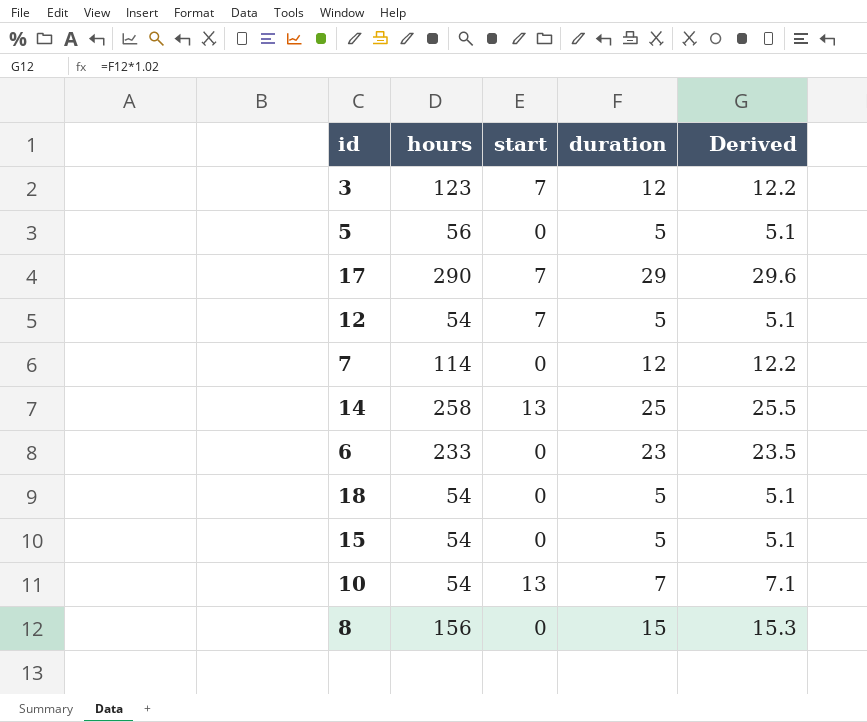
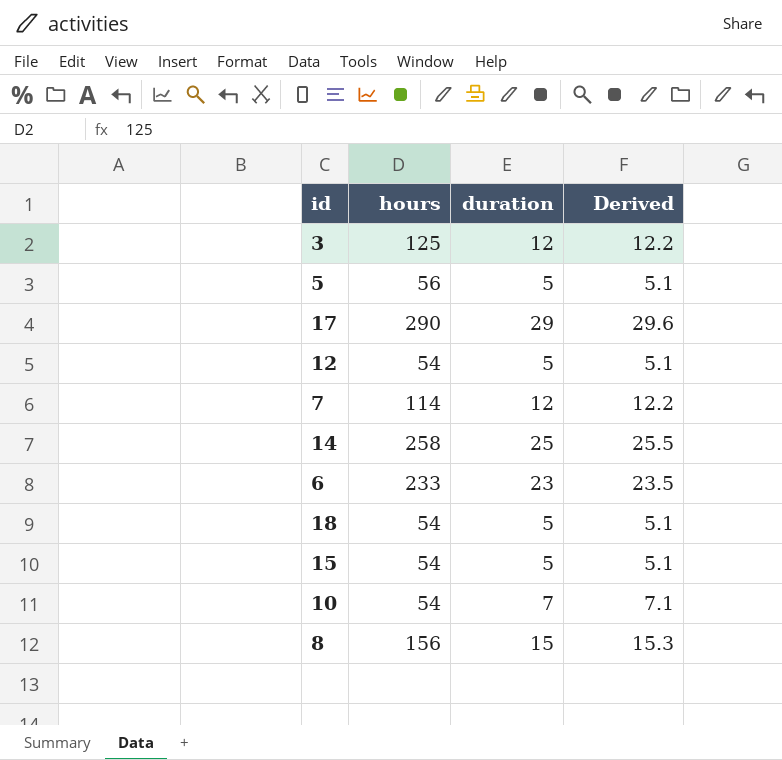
column start | position: 3 -> none
3 | hours: 123 -> 125

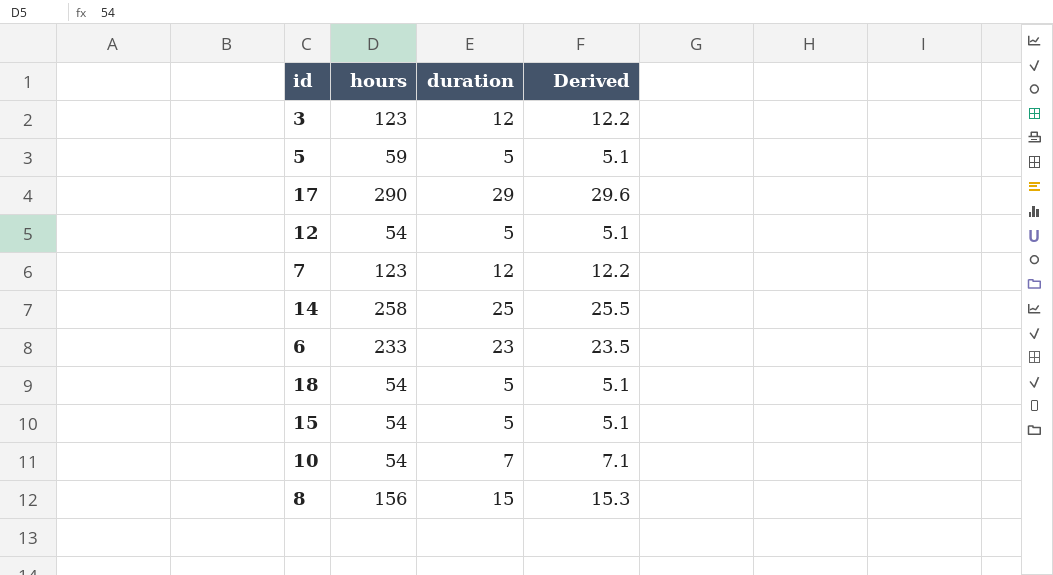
3 | hours: 125 -> 123
5 | hours: 56 -> 59
7 | hours: 114 -> 123

